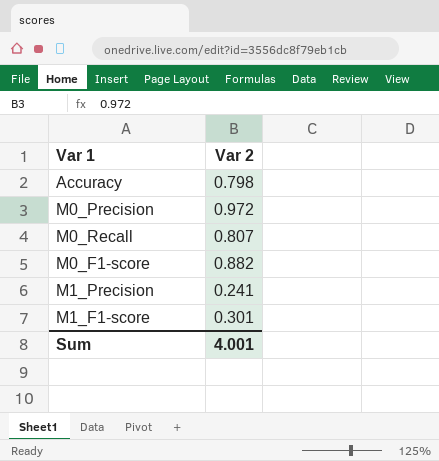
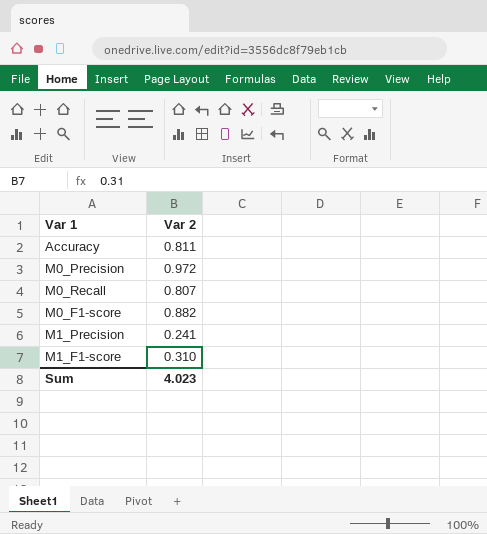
Accuracy | Var 2: 0.798 -> 0.811
M1_F1-score | Var 2: 0.301 -> 0.310
Sum | Var 2: 4.001 -> 4.023

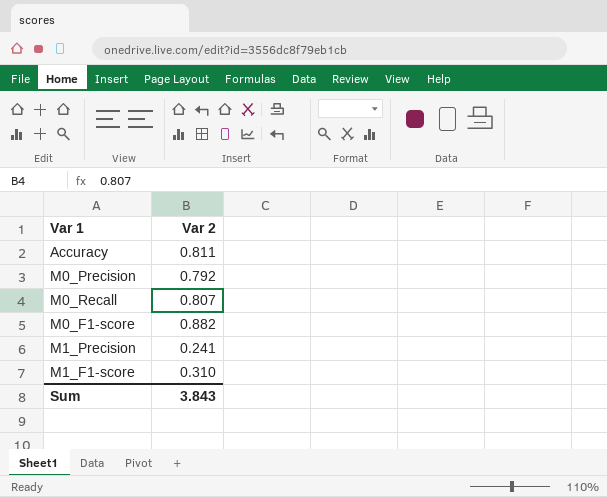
M0_Precision | Var 2: 0.972 -> 0.792
Sum | Var 2: 4.023 -> 3.843

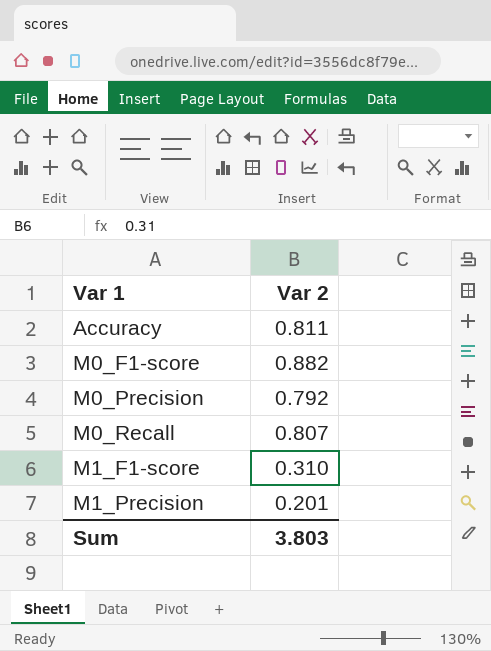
row order: none -> Var 1 ascending
M1_Precision | Var 2: 0.241 -> 0.201
Sum | Var 2: 3.843 -> 3.803

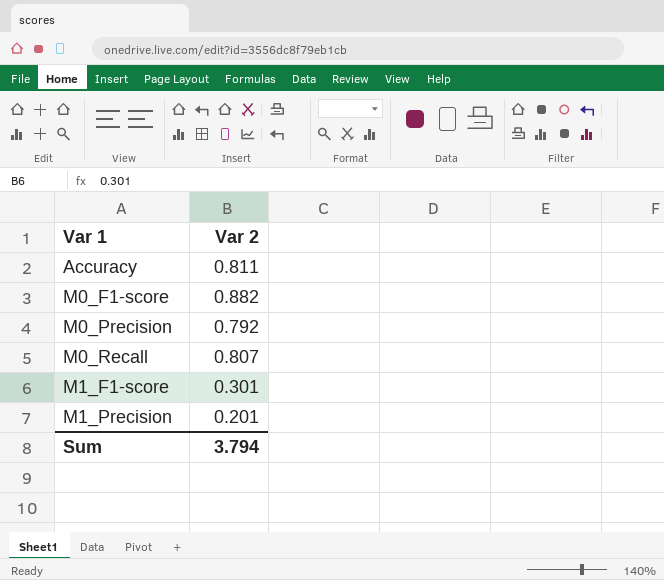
M1_F1-score | Var 2: 0.310 -> 0.301
Sum | Var 2: 3.803 -> 3.794

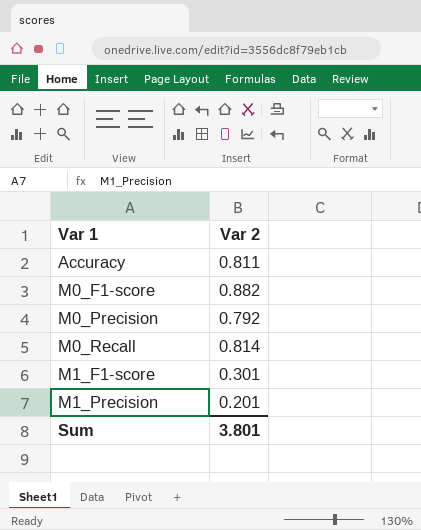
M0_Recall | Var 2: 0.807 -> 0.814
Sum | Var 2: 3.794 -> 3.801

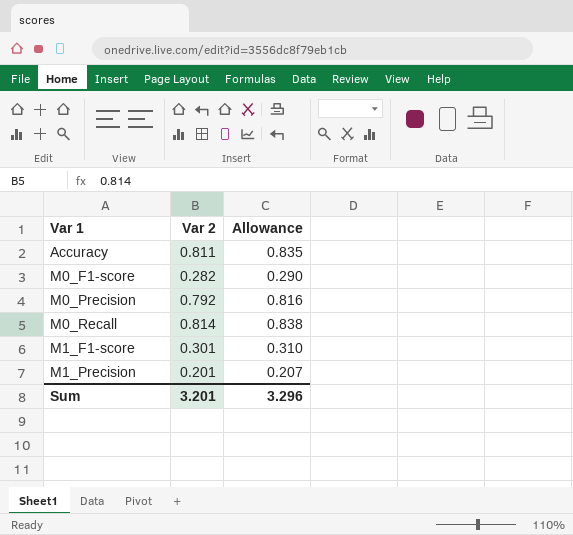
column Allowance | formula: none -> [Var 2] * 1.03
M0_F1-score | Var 2: 0.882 -> 0.282
Sum | Var 2: 3.801 -> 3.201

